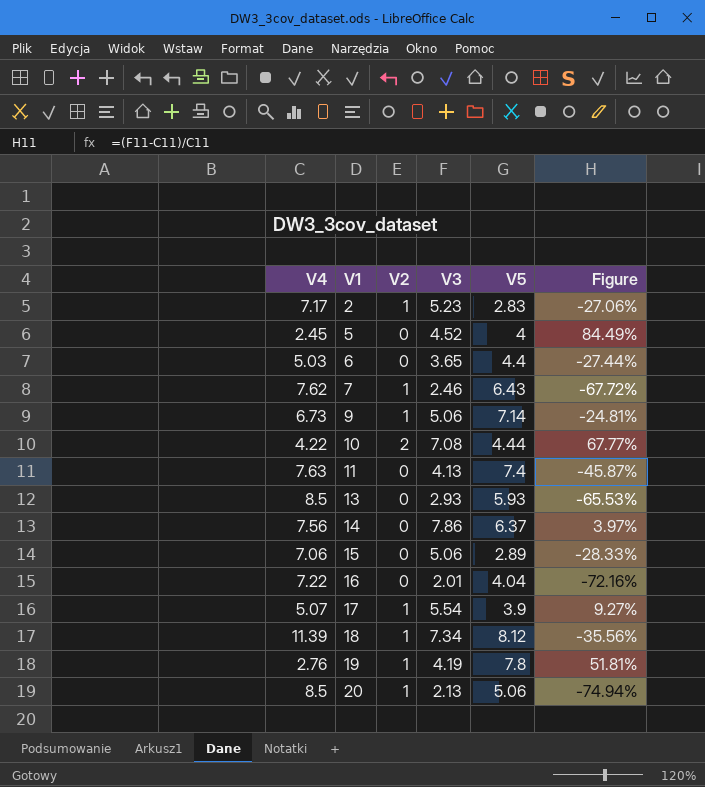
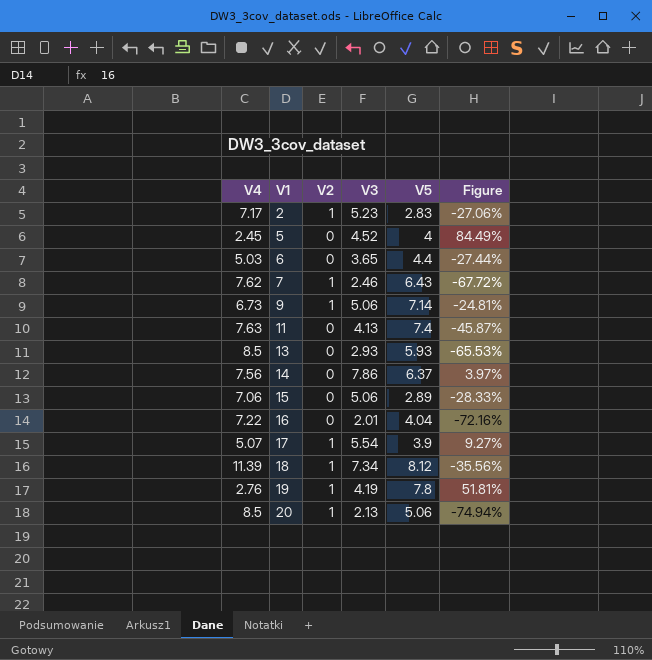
row 10: 4.22 | 2 | 7.08 | 4.44 | 67.77% -> none

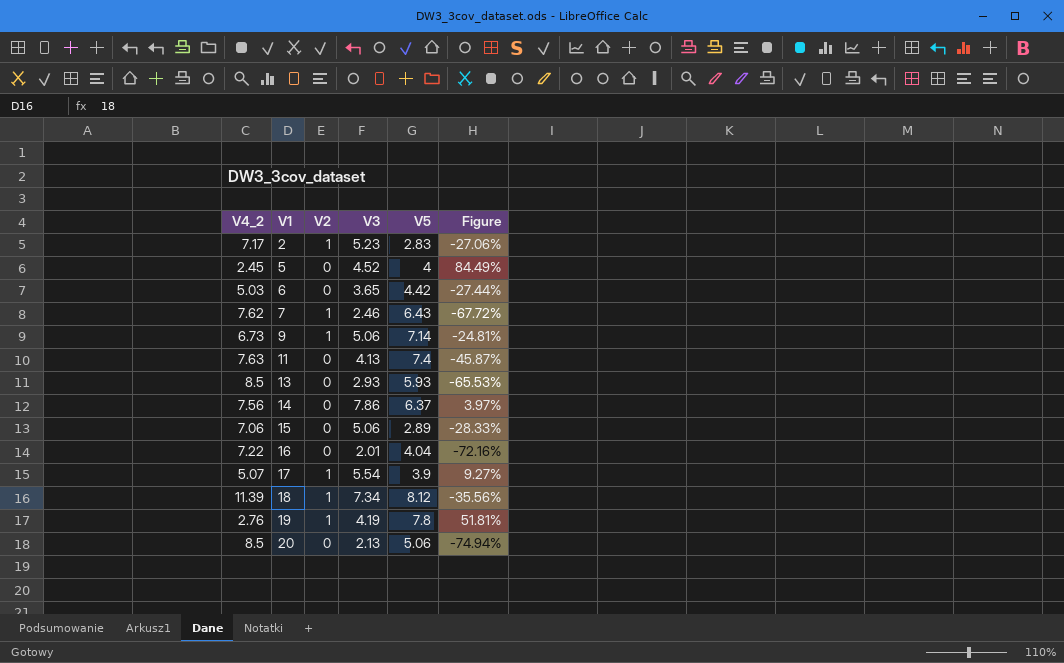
column name: V4 -> V4_2
6 | V5: 4.4 -> 4.42
20 | V2: 1 -> 0

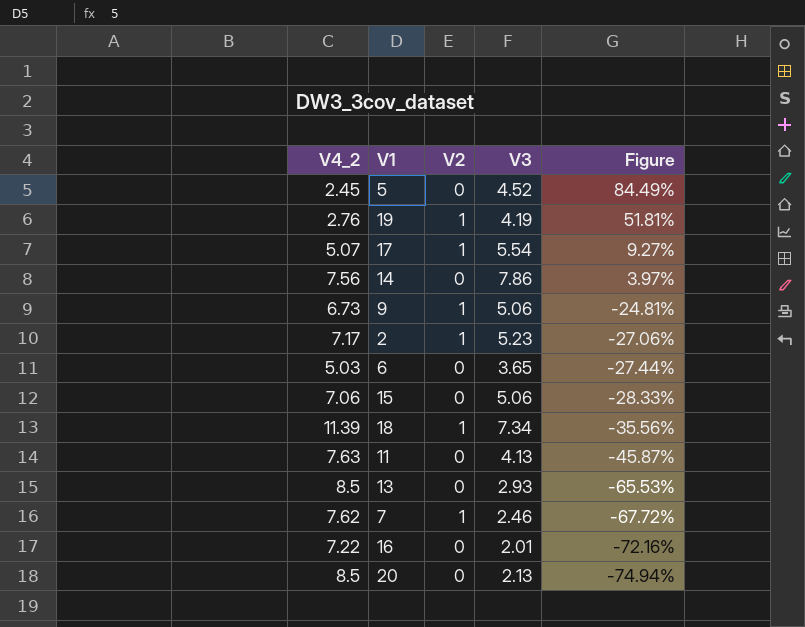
row order: V1 ascending -> Figure descending
column V5 | position: 5 -> none

